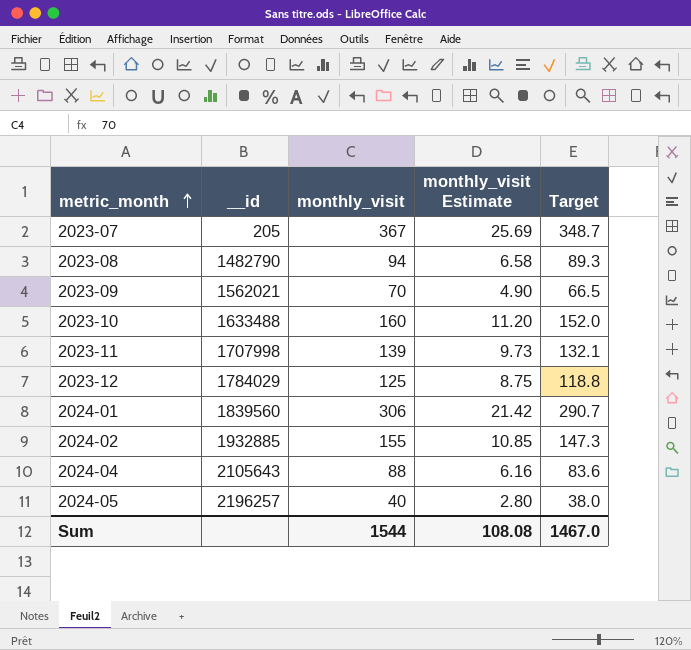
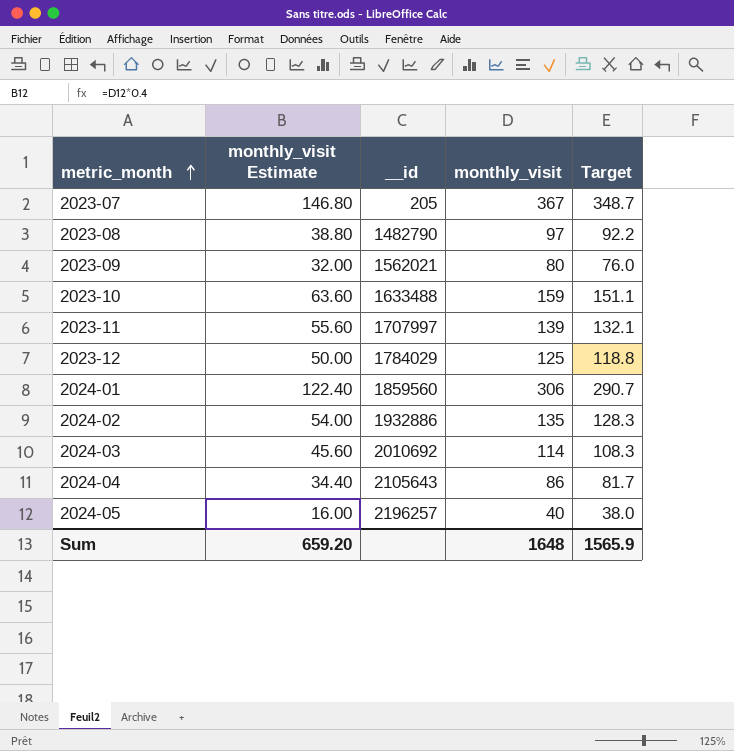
column monthly_visit Estimate | formula: [monthly_visit] * 0.07 -> [monthly_visit] * 0.4
column monthly_visit Estimate | position: 4 -> 2
2023-08 | monthly_visit: 94 -> 97
2023-08 | Target: 89.3 -> 92.2
2023-09 | monthly_visit: 70 -> 80
2023-09 | Target: 66.5 -> 76.0
2023-10 | monthly_visit: 160 -> 159
2023-10 | Target: 152.0 -> 151.1
2023-11 | __id: 1707998 -> 1707997
2024-01 | __id: 1839560 -> 1859560
2024-02 | __id: 1932885 -> 1932886
2024-02 | monthly_visit: 155 -> 135
2024-02 | Target: 147.3 -> 128.3
row 2024-03: none -> 45.60 | 2010692 | 114 | 108.3
2024-04 | monthly_visit: 88 -> 86
2024-04 | Target: 83.6 -> 81.7
Sum | monthly_visit Estimate: 108.08 -> 659.20
Sum | monthly_visit: 1544 -> 1648
Sum | Target: 1467.0 -> 1565.9

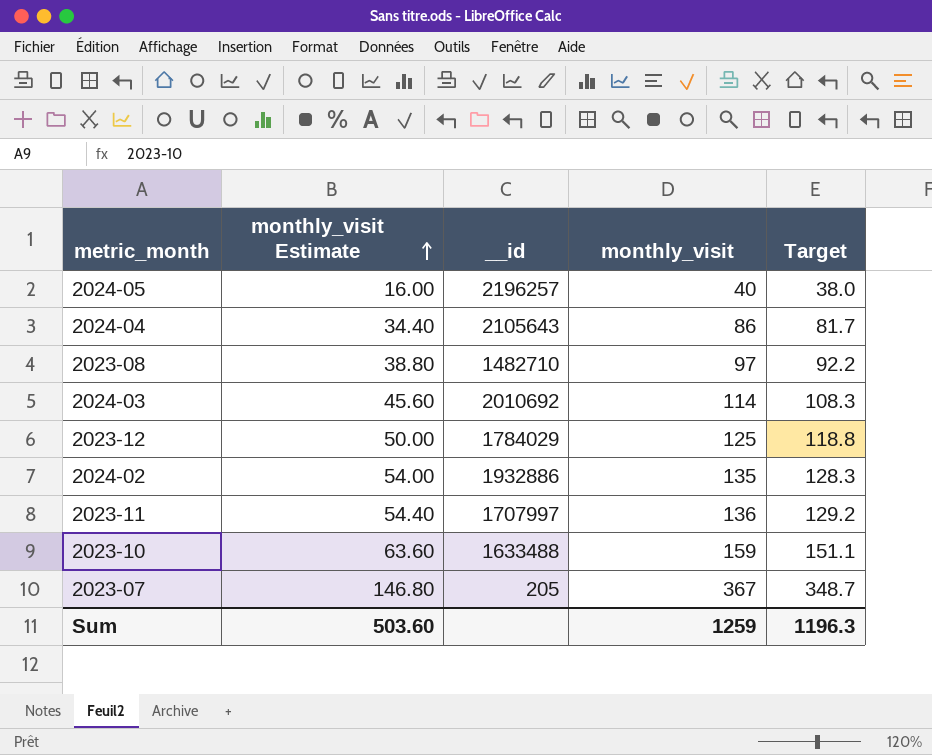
row order: metric_month ascending -> monthly_visit Estimate ascending
row 2023-09: 32.00 | 1562021 | 80 | 76.0 -> none
row 2024-01: 122.40 | 1859560 | 306 | 290.7 -> none
2023-08 | __id: 1482790 -> 1482710
2023-11 | monthly_visit Estimate: 55.60 -> 54.40
2023-11 | monthly_visit: 139 -> 136
2023-11 | Target: 132.1 -> 129.2
Sum | monthly_visit Estimate: 659.20 -> 503.60
Sum | monthly_visit: 1648 -> 1259
Sum | Target: 1565.9 -> 1196.3

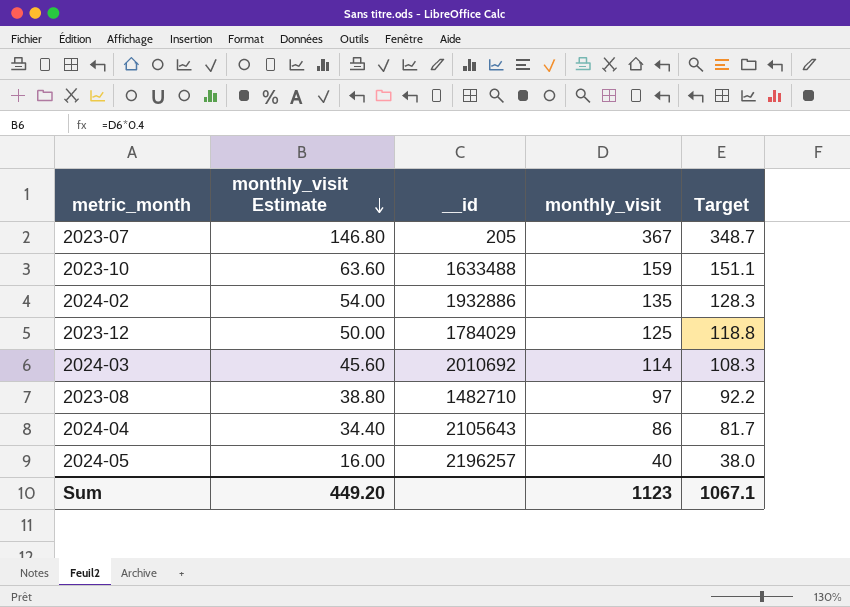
row order: monthly_visit Estimate ascending -> monthly_visit Estimate descending
row 2023-11: 54.40 | 1707997 | 136 | 129.2 -> none
Sum | monthly_visit Estimate: 503.60 -> 449.20
Sum | monthly_visit: 1259 -> 1123
Sum | Target: 1196.3 -> 1067.1

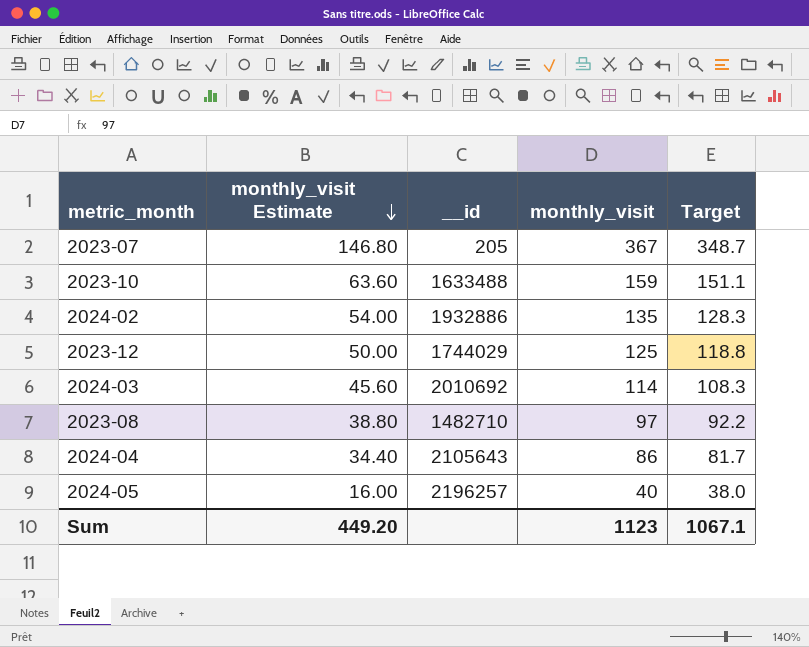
2023-12 | __id: 1784029 -> 1744029

